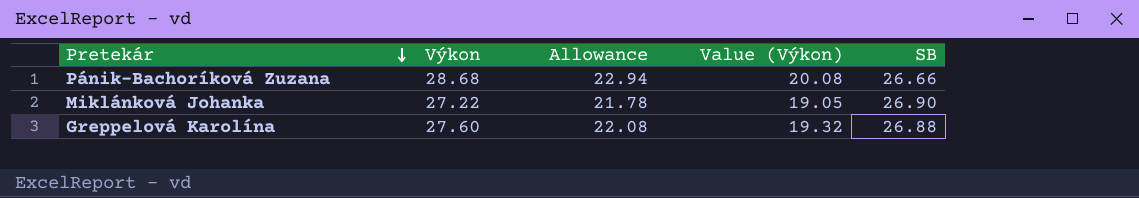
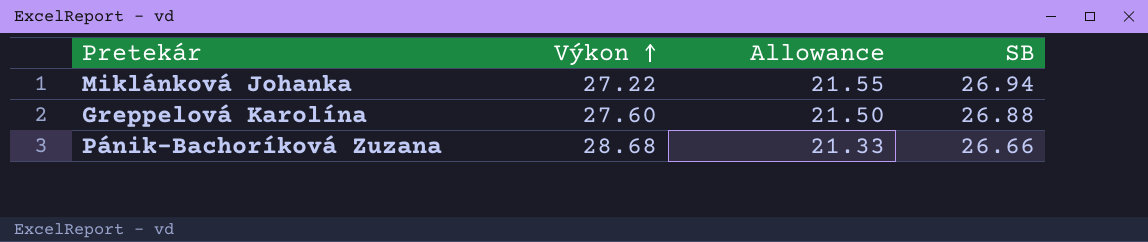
row order: Pretekár descending -> Výkon ascending
column Value (Výkon) | formula: [Výkon] * 0.7 -> none
column Allowance | formula: [Výkon] * 0.8 -> [SB] * 0.8
Miklánková Johanka | SB: 26.90 -> 26.94

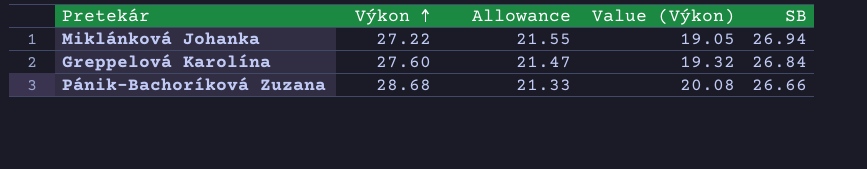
column Value (Výkon) | formula: none -> [Výkon] * 0.7
Greppelová Karolína | Allowance: 21.50 -> 21.47
Greppelová Karolína | SB: 26.88 -> 26.84

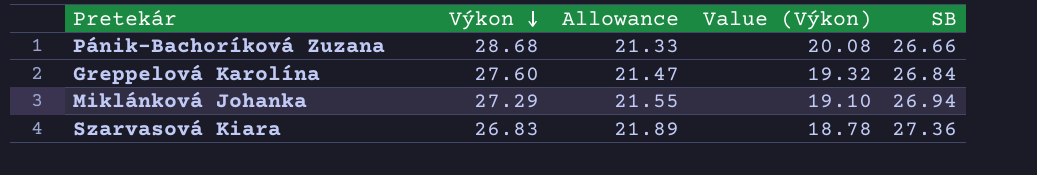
row order: Výkon ascending -> Výkon descending
Miklánková Johanka | Výkon: 27.22 -> 27.29
Miklánková Johanka | Value (Výkon): 19.05 -> 19.10
row Szarvasová Kiara: none -> 26.83 | 21.89 | 18.78 | 27.36

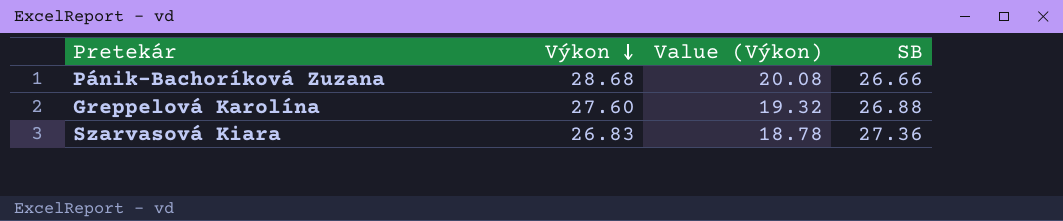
column Allowance | formula: [SB] * 0.8 -> none
row Miklánková Johanka: 27.29 | 21.55 | 19.10 | 26.94 -> none
Greppelová Karolína | SB: 26.84 -> 26.88

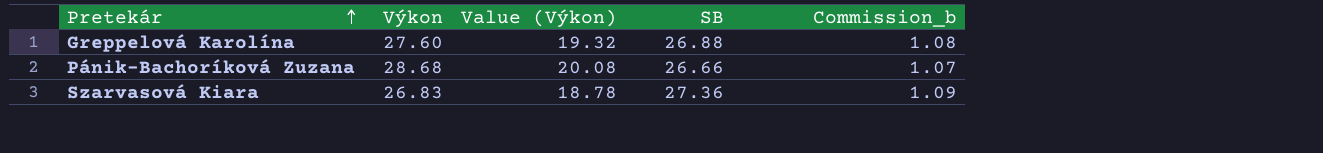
row order: Výkon descending -> Pretekár ascending
column Commission_b | formula: none -> [SB] * 0.04

